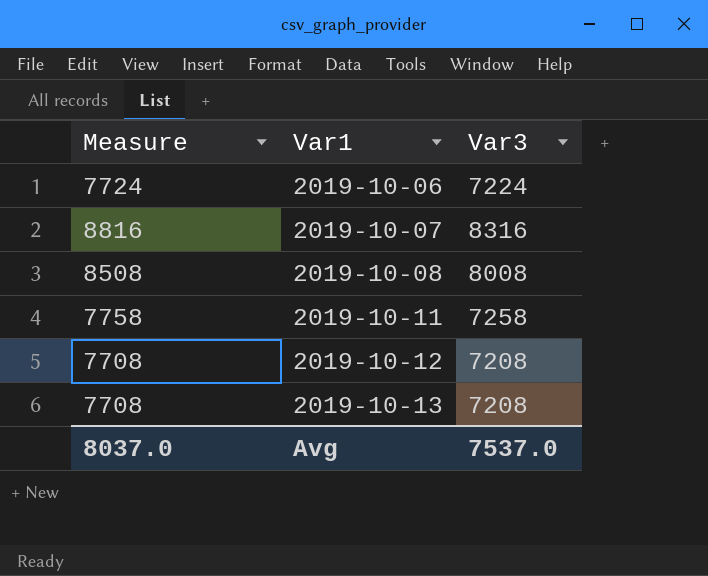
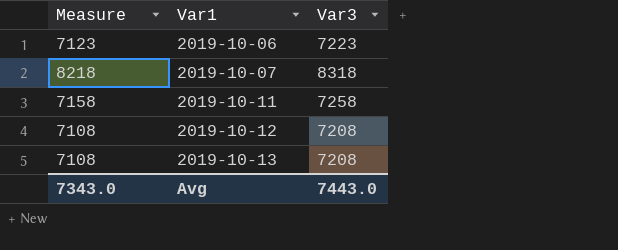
column Measure | formula: [Var3] + 500 -> [Var3] - 100
row 2019-10-08: 8508 | 8008 -> none
2019-10-06 | Var3: 7224 -> 7223
2019-10-07 | Var3: 8316 -> 8318
Avg | Measure: 8037.0 -> 7343.0
Avg | Var3: 7537.0 -> 7443.0

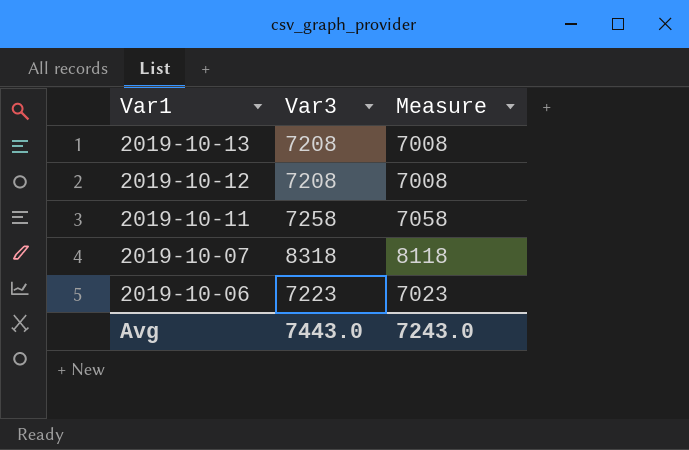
row order: Var1 ascending -> Var1 descending
column Measure | formula: [Var3] - 100 -> [Var3] - 200
column Measure | position: 1 -> 3
Avg | Measure: 7343.0 -> 7243.0

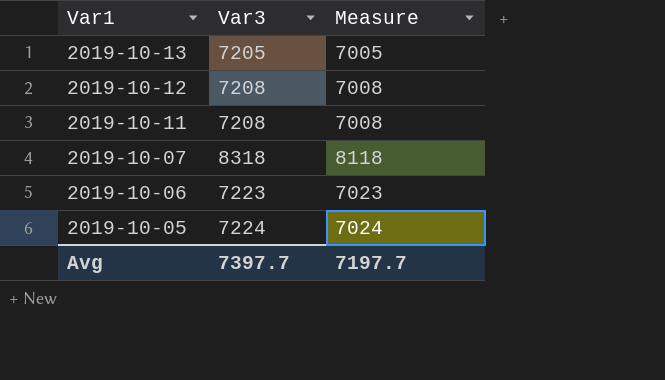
2019-10-13 | Var3: 7208 -> 7205
2019-10-13 | Measure: 7008 -> 7005
2019-10-11 | Var3: 7258 -> 7208
2019-10-11 | Measure: 7058 -> 7008
row 2019-10-05: none -> 7224 | 7024
Avg | Var3: 7443.0 -> 7397.7
Avg | Measure: 7243.0 -> 7197.7

